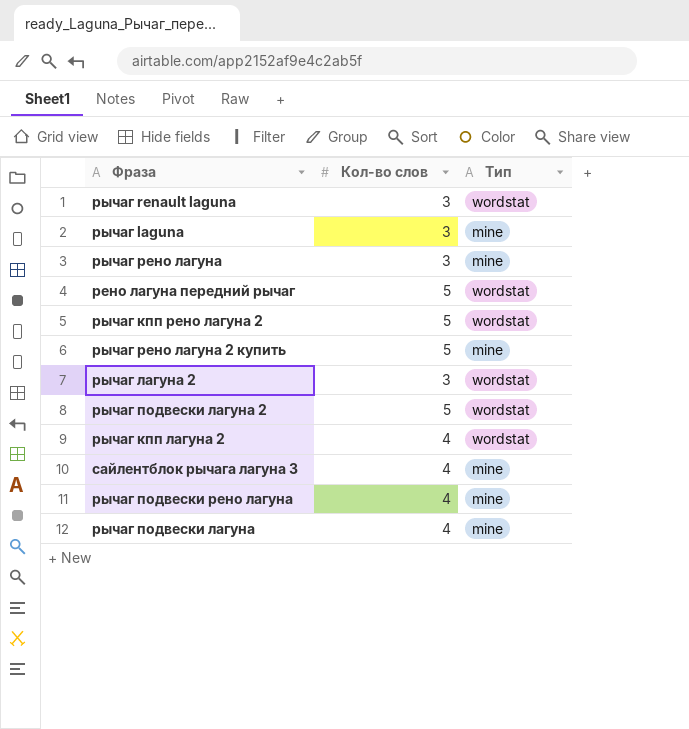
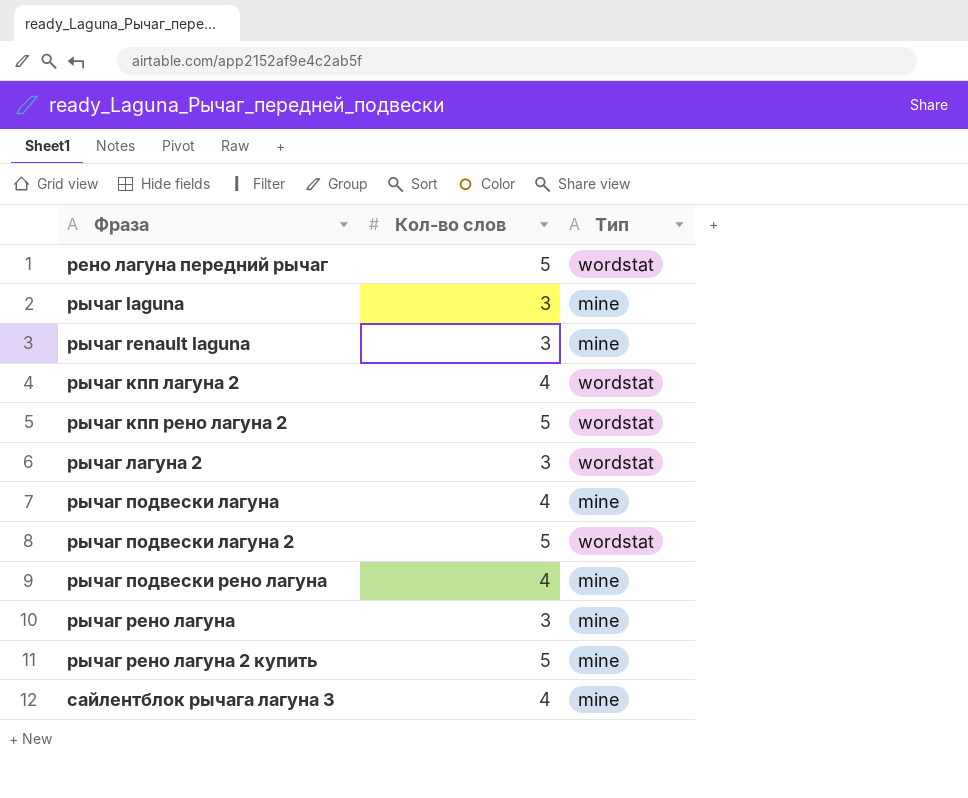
row order: none -> Фраза ascending
рычаг renault laguna | Тип: wordstat -> mine

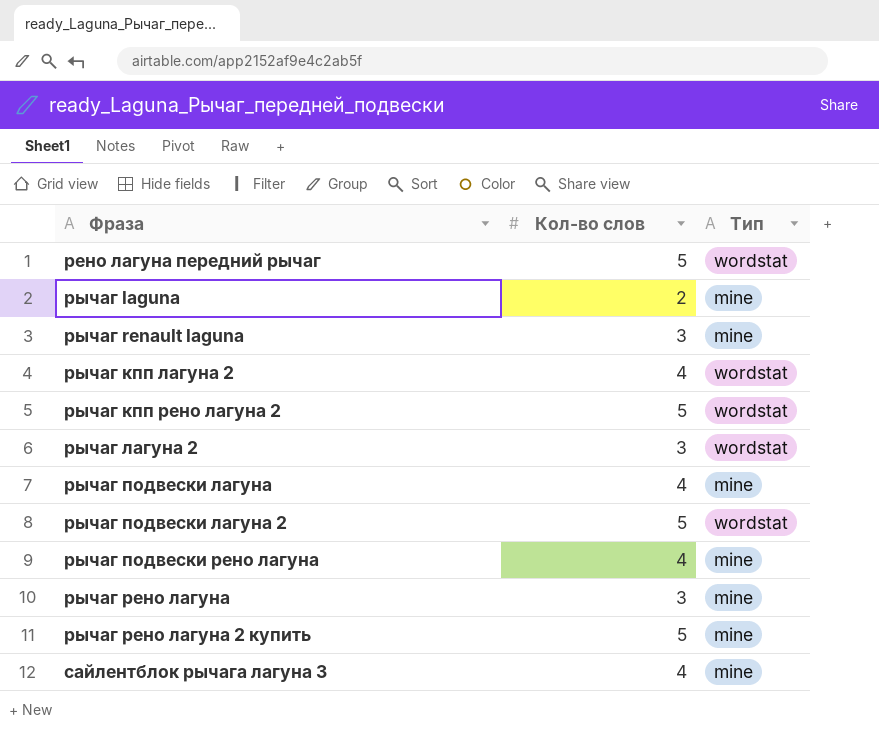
рычаг laguna | Кол-во слов: 3 -> 2

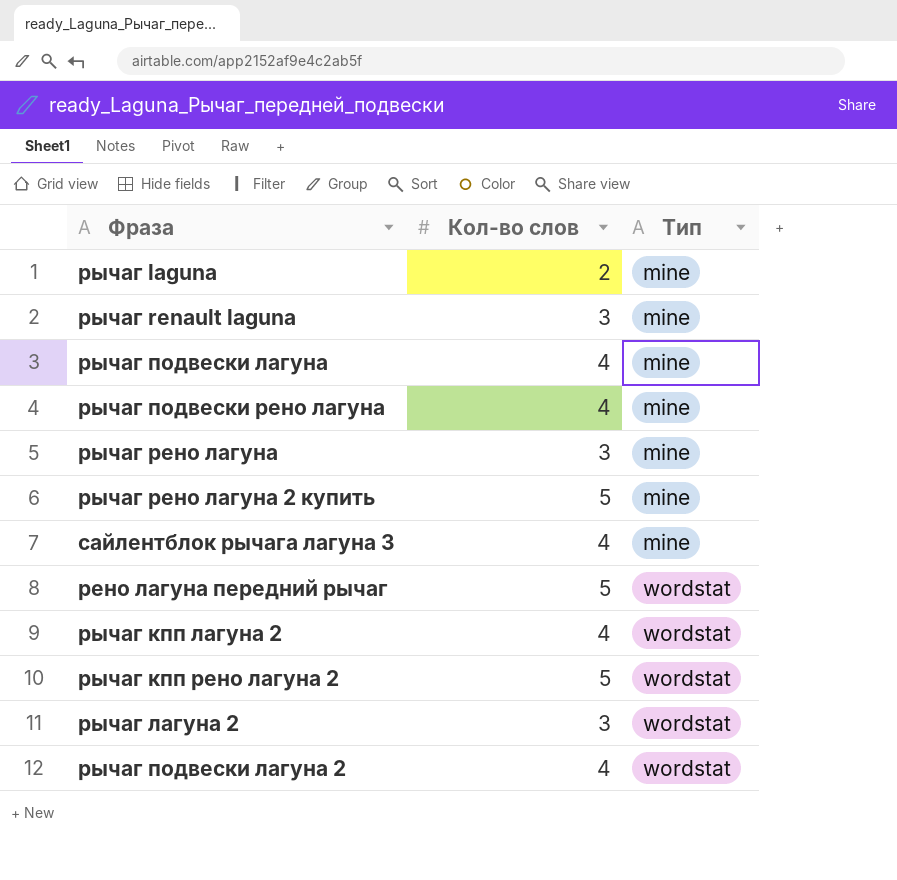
row order: Фраза ascending -> Тип ascending
рычаг подвески лагуна 2 | Кол-во слов: 5 -> 4

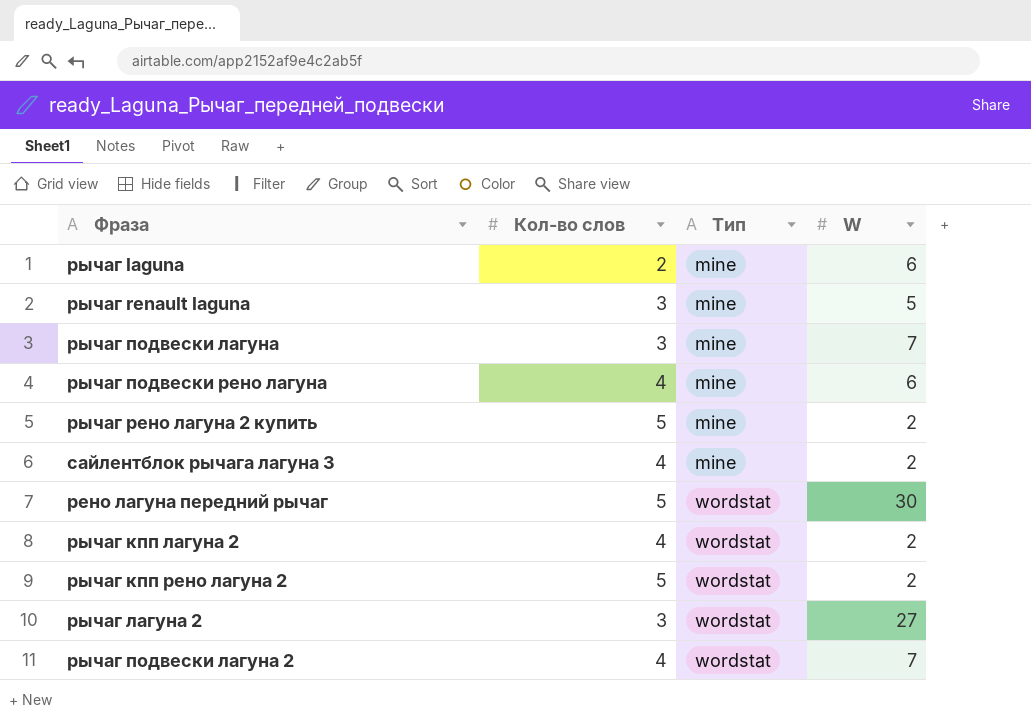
column W | position: none -> 4
row рычаг рено лагуна: 3 | mine -> none
рычаг подвески лагуна | Кол-во слов: 4 -> 3

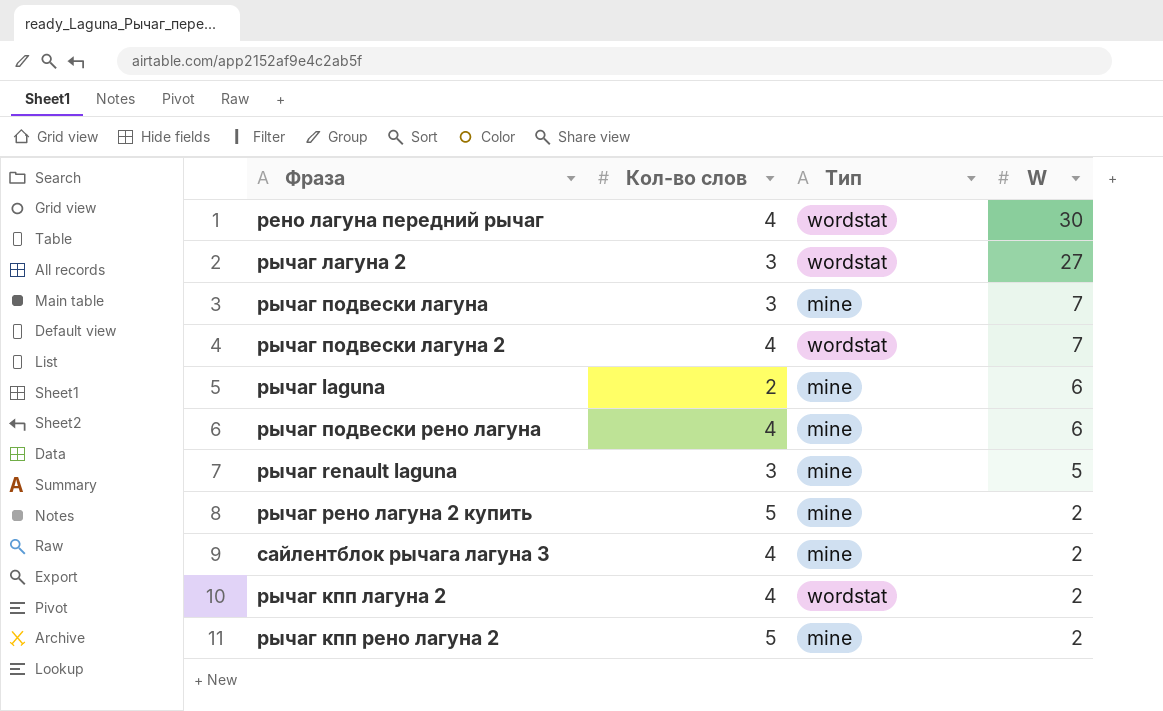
row order: Тип ascending -> W descending
рено лагуна передний рычаг | Кол-во слов: 5 -> 4
рычаг кпп рено лагуна 2 | Тип: wordstat -> mine

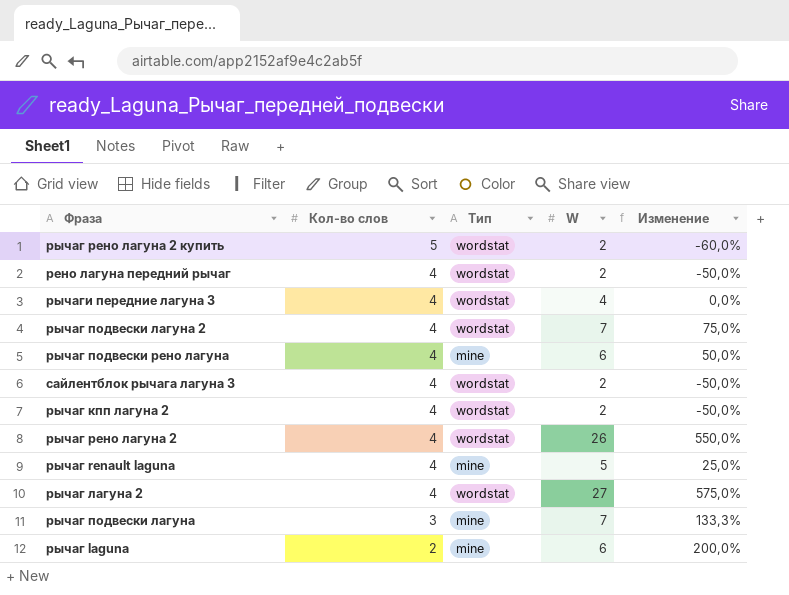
row order: W descending -> Кол-во слов descending
column Изменение | formula: none -> ([W] - [Кол-во слов]) / [Кол-во слов]
row рычаг кпп рено лагуна 2: 5 | mine | 2 -> none
рычаг рено лагуна 2 купить | Тип: mine -> wordstat
рено лагуна передний рычаг | W: 30 -> 2
row рычаги передние лагуна 3: none -> 4 | wordstat | 4 | 0,0%
сайлентблок рычага лагуна 3 | Тип: mine -> wordstat
row рычаг рено лагуна 2: none -> 4 | wordstat | 26 | 550,0%
рычаг renault laguna | Кол-во слов: 3 -> 4
рычаг лагуна 2 | Кол-во слов: 3 -> 4

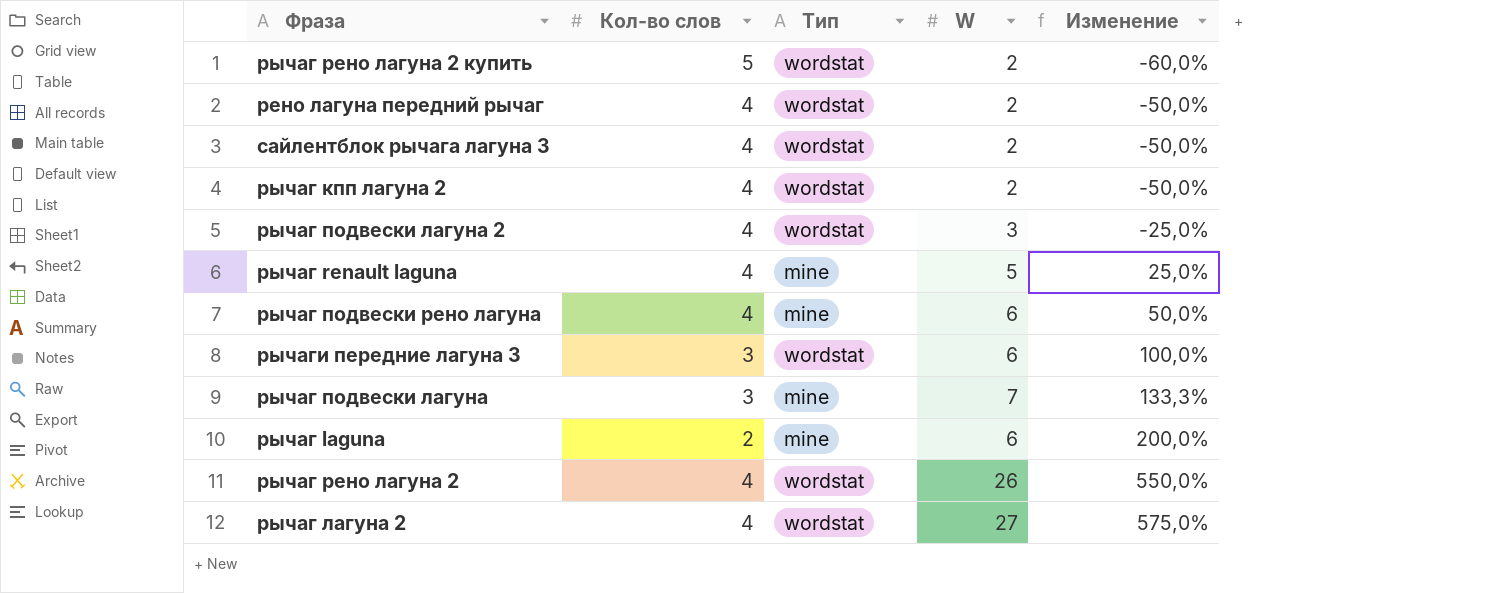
row order: Кол-во слов descending -> Изменение ascending
рычаг подвески лагуна 2 | W: 7 -> 3
рычаг подвески лагуна 2 | Изменение: 75,0% -> -25,0%
рычаги передние лагуна 3 | Кол-во слов: 4 -> 3
рычаги передние лагуна 3 | W: 4 -> 6
рычаги передние лагуна 3 | Изменение: 0,0% -> 100,0%

